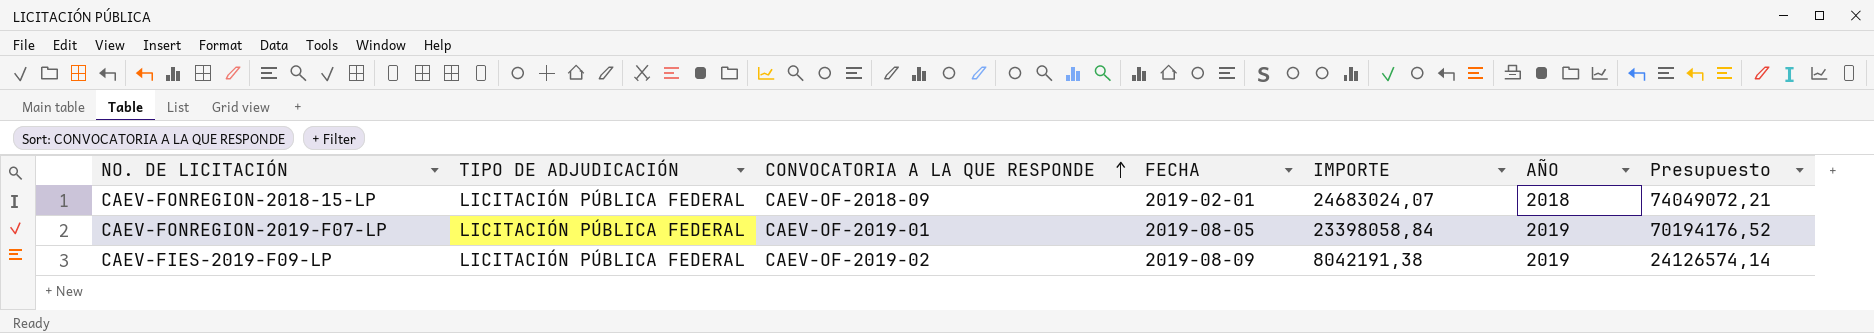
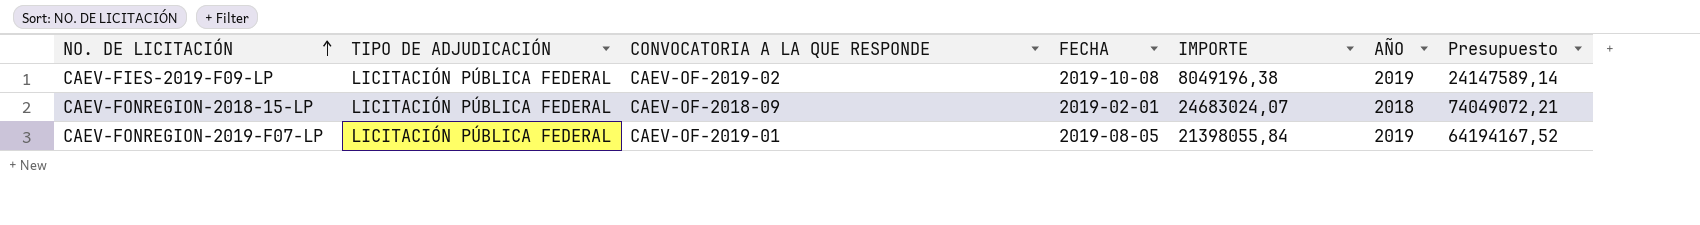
row order: CONVOCATORIA A LA QUE RESPONDE ascending -> NO. DE LICITACIÓN ascending
CAEV-FIES-2019-F09-LP | FECHA: 2019-08-09 -> 2019-10-08
CAEV-FIES-2019-F09-LP | IMPORTE: 8042191,38 -> 8049196,38
CAEV-FIES-2019-F09-LP | Presupuesto: 24126574,14 -> 24147589,14
CAEV-FONREGION-2019-F07-LP | IMPORTE: 23398058,84 -> 21398055,84
CAEV-FONREGION-2019-F07-LP | Presupuesto: 70194176,52 -> 64194167,52

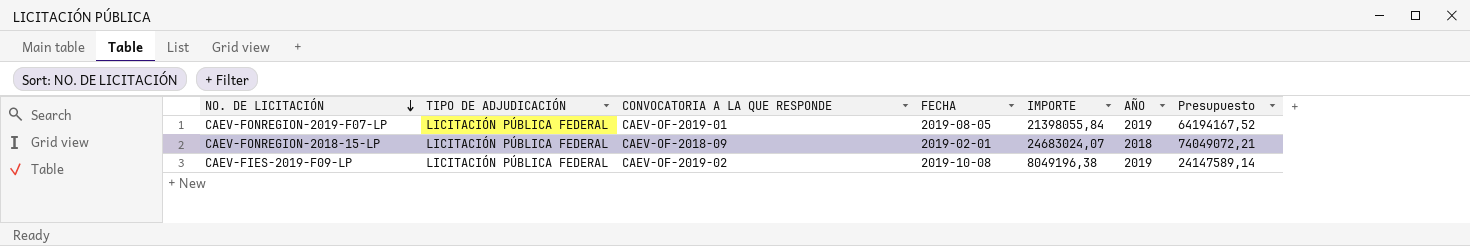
row order: NO. DE LICITACIÓN ascending -> NO. DE LICITACIÓN descending

